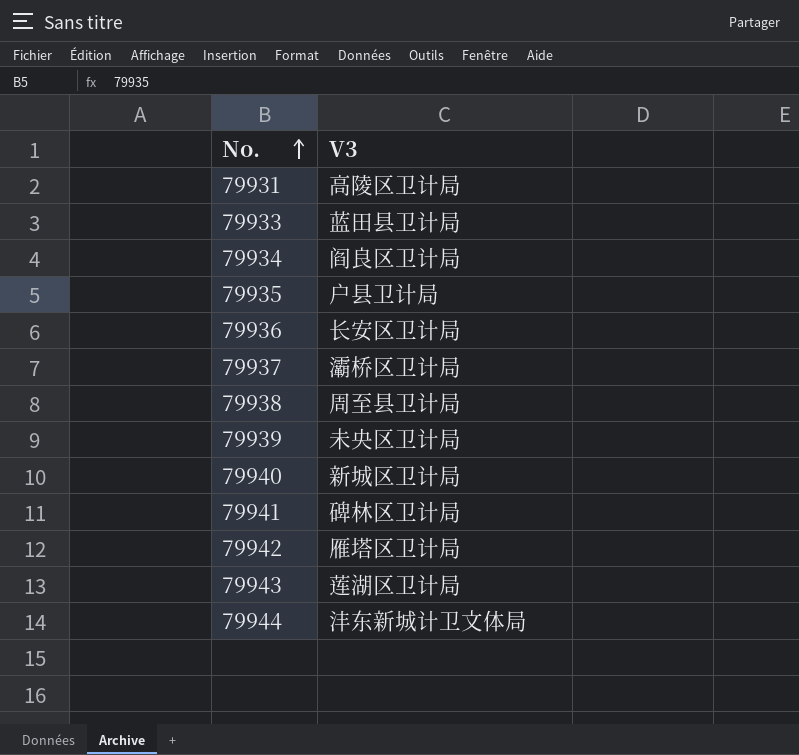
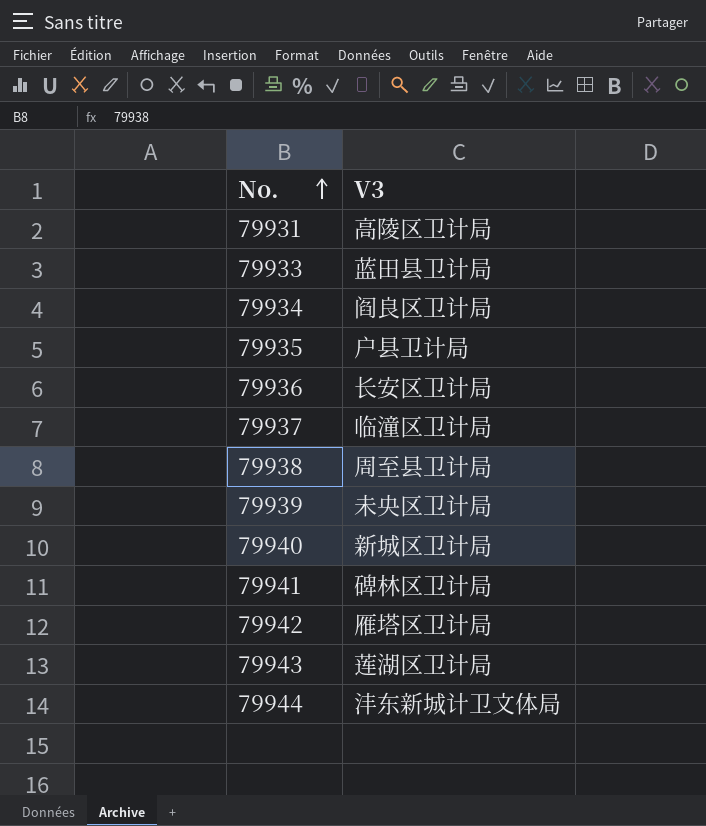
79937 | V3: 灞桥区卫计局 -> 临潼区卫计局

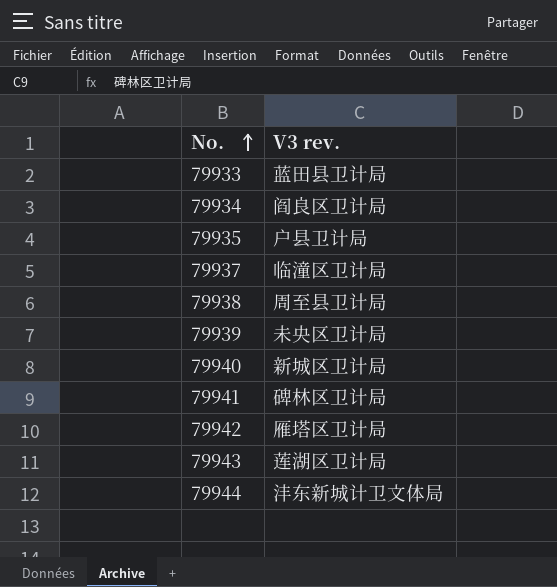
column name: V3 -> V3 rev.
row 79931: 高陵区卫计局 -> none
row 79936: 长安区卫计局 -> none

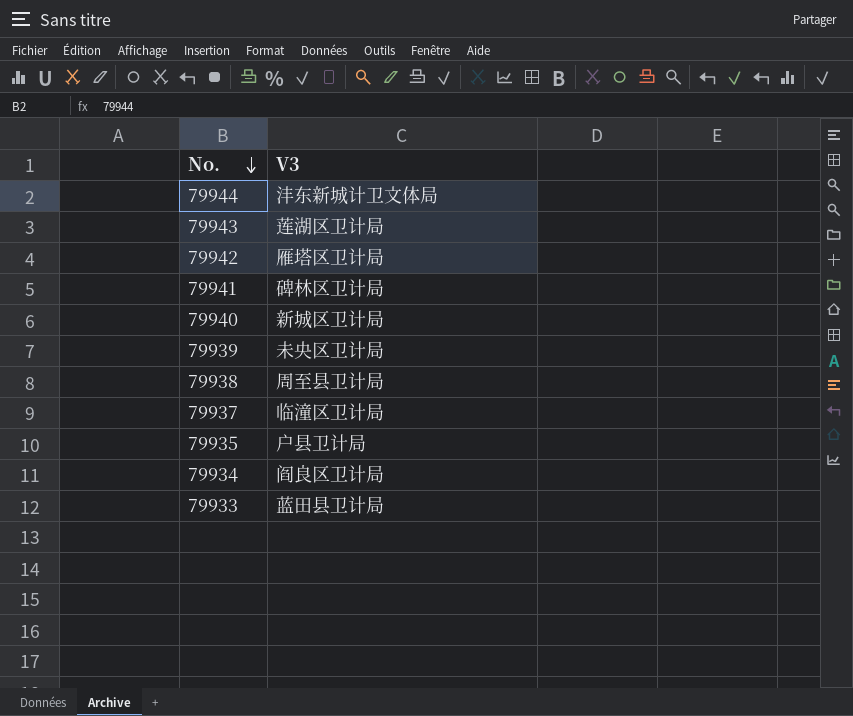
row order: No. ascending -> No. descending
column name: V3 rev. -> V3

